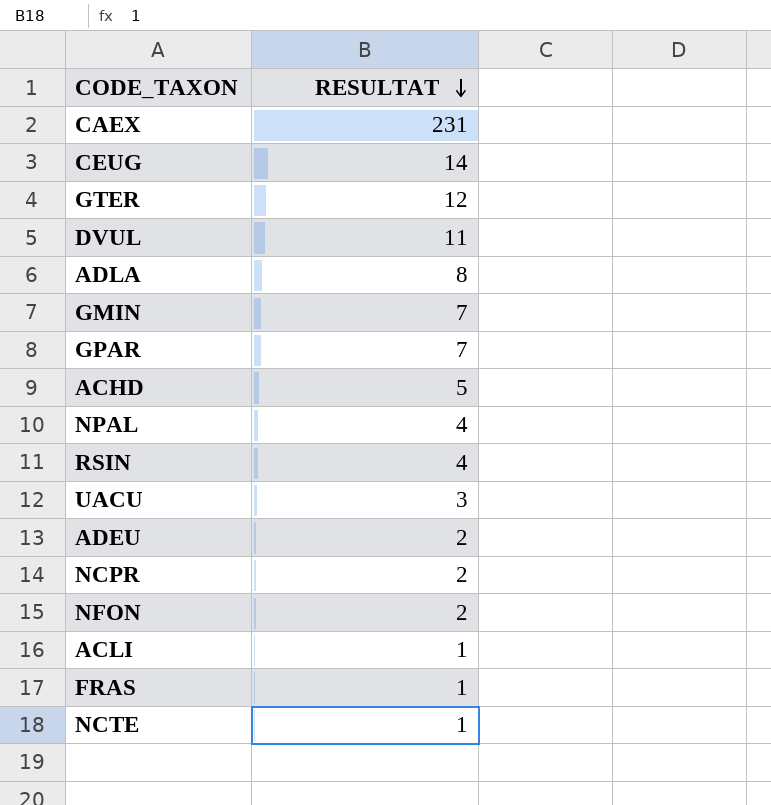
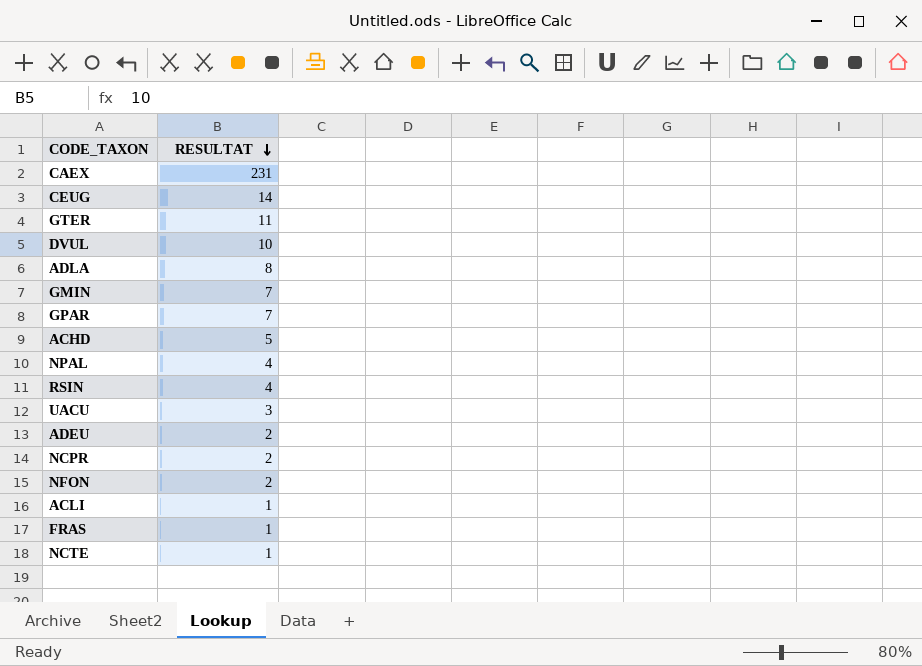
GTER | RESULTAT: 12 -> 11
DVUL | RESULTAT: 11 -> 10

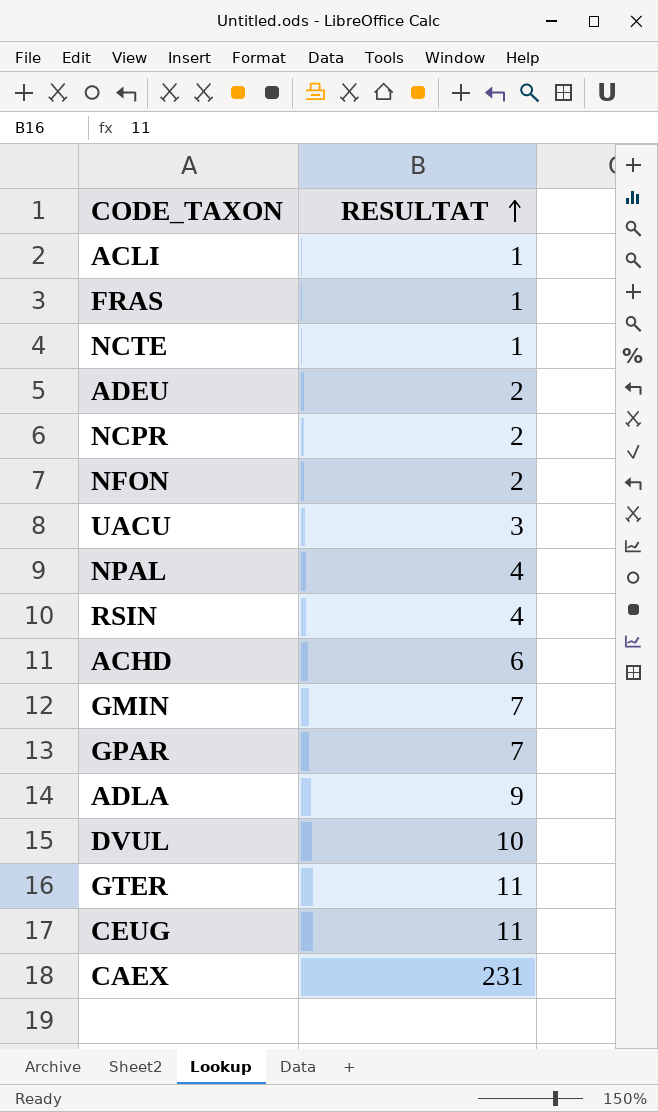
row order: RESULTAT descending -> RESULTAT ascending
ACHD | RESULTAT: 5 -> 6
ADLA | RESULTAT: 8 -> 9
CEUG | RESULTAT: 14 -> 11

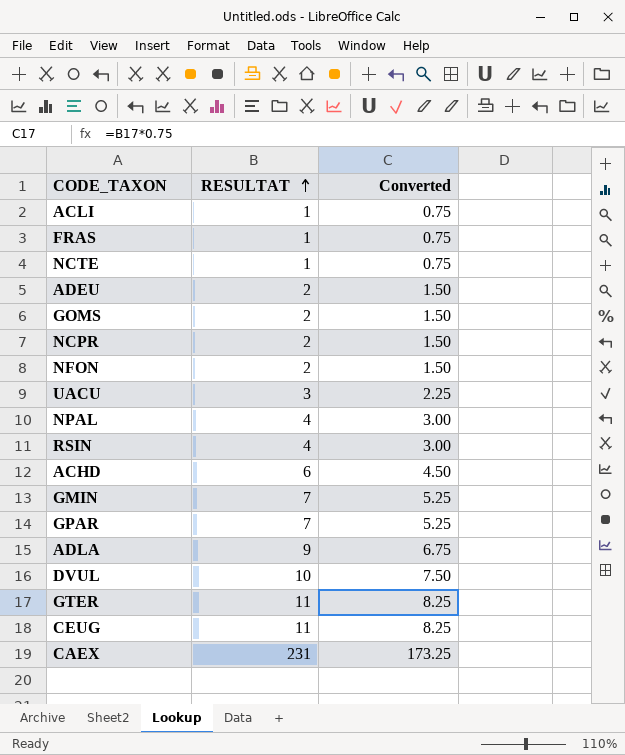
column Converted | formula: none -> [RESULTAT] * 0.75
row GOMS: none -> 2 | 1.50

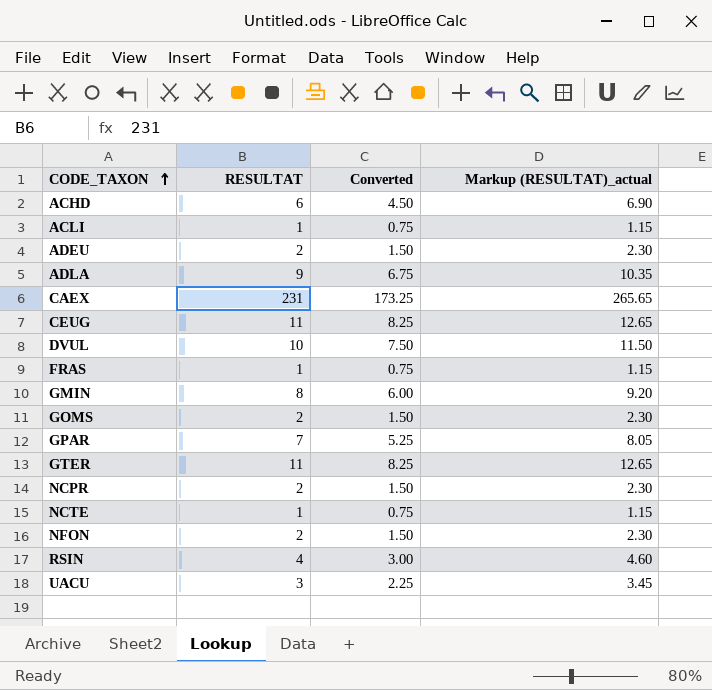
row order: RESULTAT ascending -> CODE_TAXON ascending
column Markup (RESULTAT)_actual | formula: none -> [RESULTAT] * 1.15
row NPAL: 4 | 3.00 -> none
GMIN | RESULTAT: 7 -> 8
GMIN | Converted: 5.25 -> 6.00

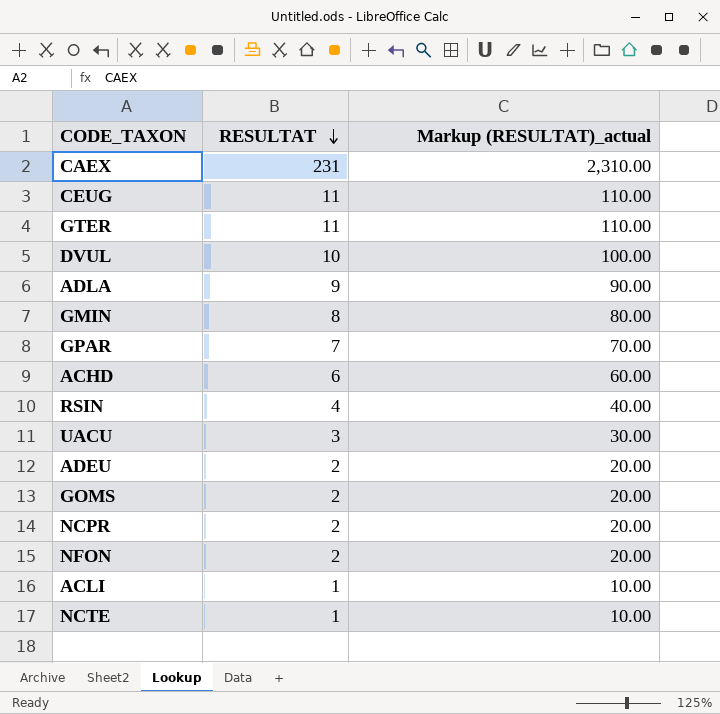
row order: CODE_TAXON ascending -> RESULTAT descending
column Converted | formula: [RESULTAT] * 0.75 -> none
column Markup (RESULTAT)_actual | formula: [RESULTAT] * 1.15 -> [RESULTAT] * 10
row FRAS: 1 | 0.75 | 1.15 -> none

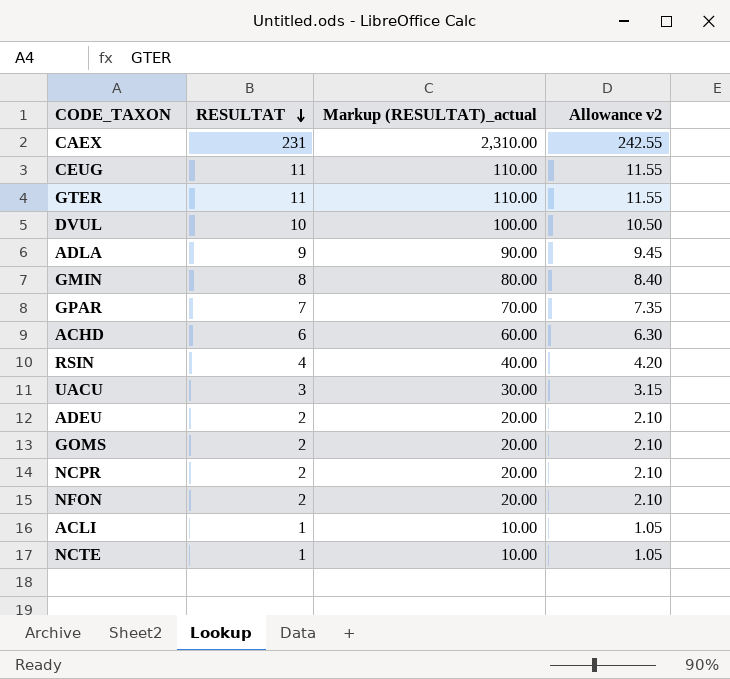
column Allowance v2 | formula: none -> [RESULTAT] * 1.05

